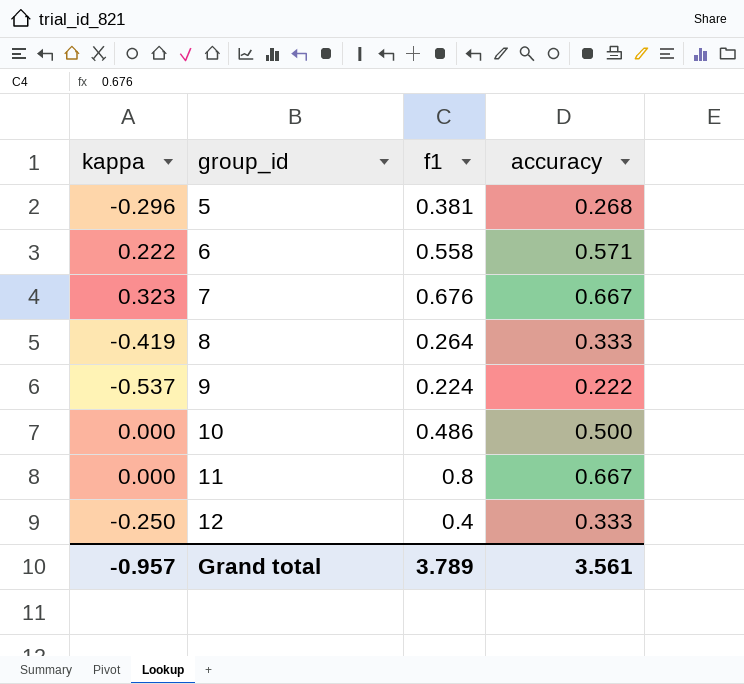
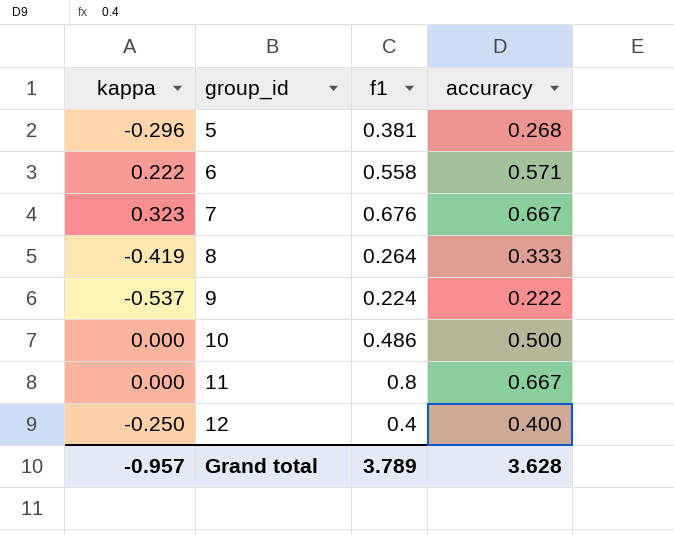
12 | accuracy: 0.333 -> 0.400
Grand total | accuracy: 3.561 -> 3.628

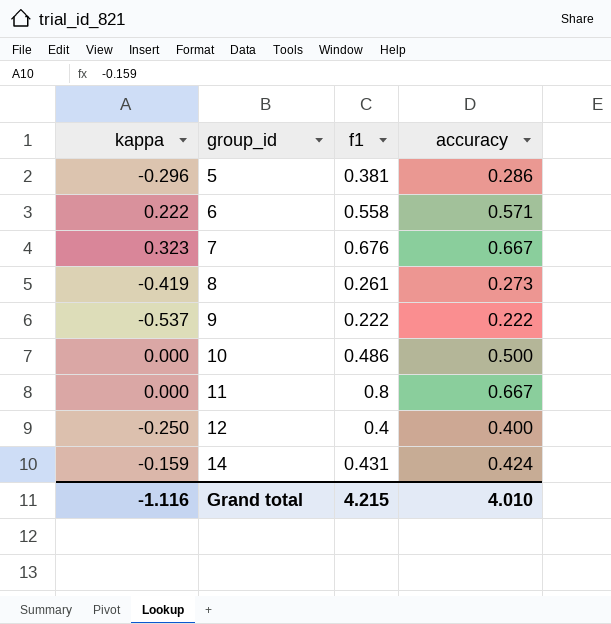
5 | accuracy: 0.268 -> 0.286
8 | f1: 0.264 -> 0.261
8 | accuracy: 0.333 -> 0.273
9 | f1: 0.224 -> 0.222
row 14: none -> -0.159 | 0.431 | 0.424
Grand total | kappa: -0.957 -> -1.116
Grand total | f1: 3.789 -> 4.215
Grand total | accuracy: 3.628 -> 4.010

